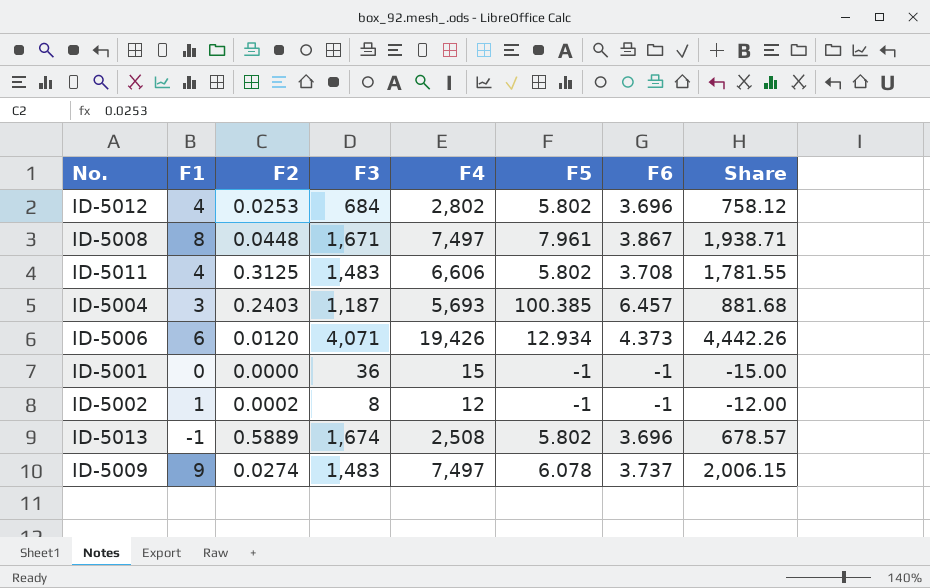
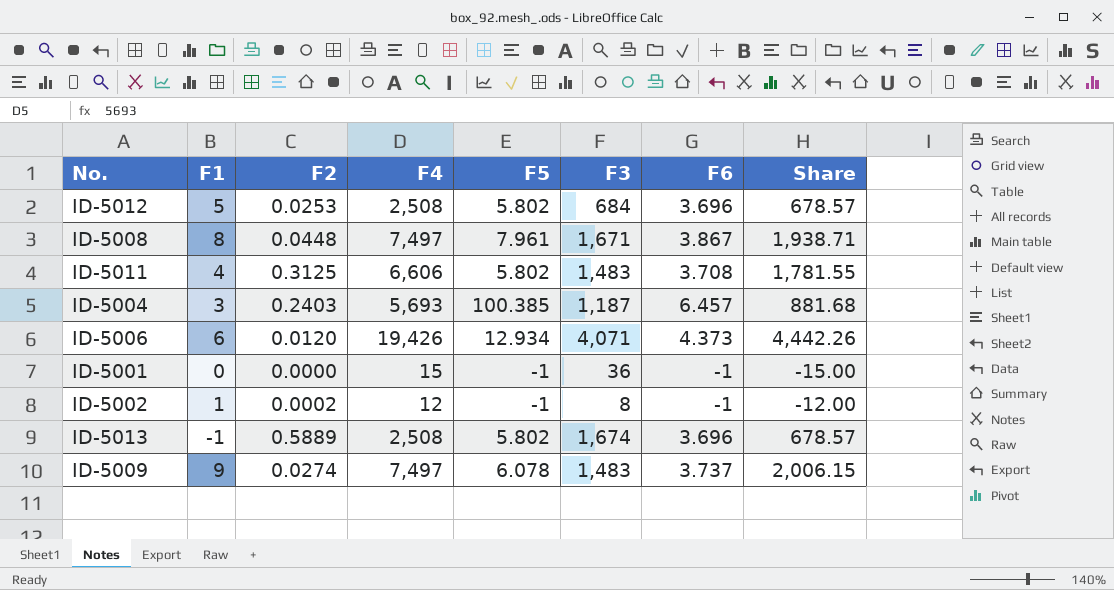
column F3 | position: 4 -> 6
ID-5012 | F1: 4 -> 5
ID-5012 | F4: 2,802 -> 2,508
ID-5012 | Share: 758.12 -> 678.57

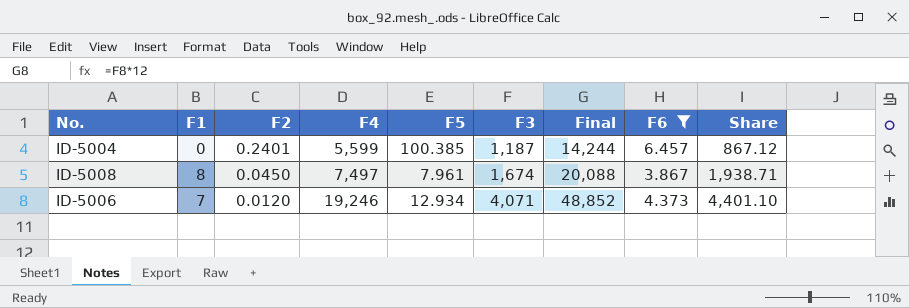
filter: none -> F6 >= 3.867
row order: none -> F2 descending
column Final | formula: none -> [F3] * 12
ID-5004 | F1: 3 -> 0
ID-5004 | F2: 0.2403 -> 0.2401
ID-5004 | F4: 5,693 -> 5,599
ID-5004 | Share: 881.68 -> 867.12
ID-5008 | F2: 0.0448 -> 0.0450
ID-5008 | F3: 1,671 -> 1,674
ID-5006 | F1: 6 -> 7
ID-5006 | F4: 19,426 -> 19,246
ID-5006 | Share: 4,442.26 -> 4,401.10

